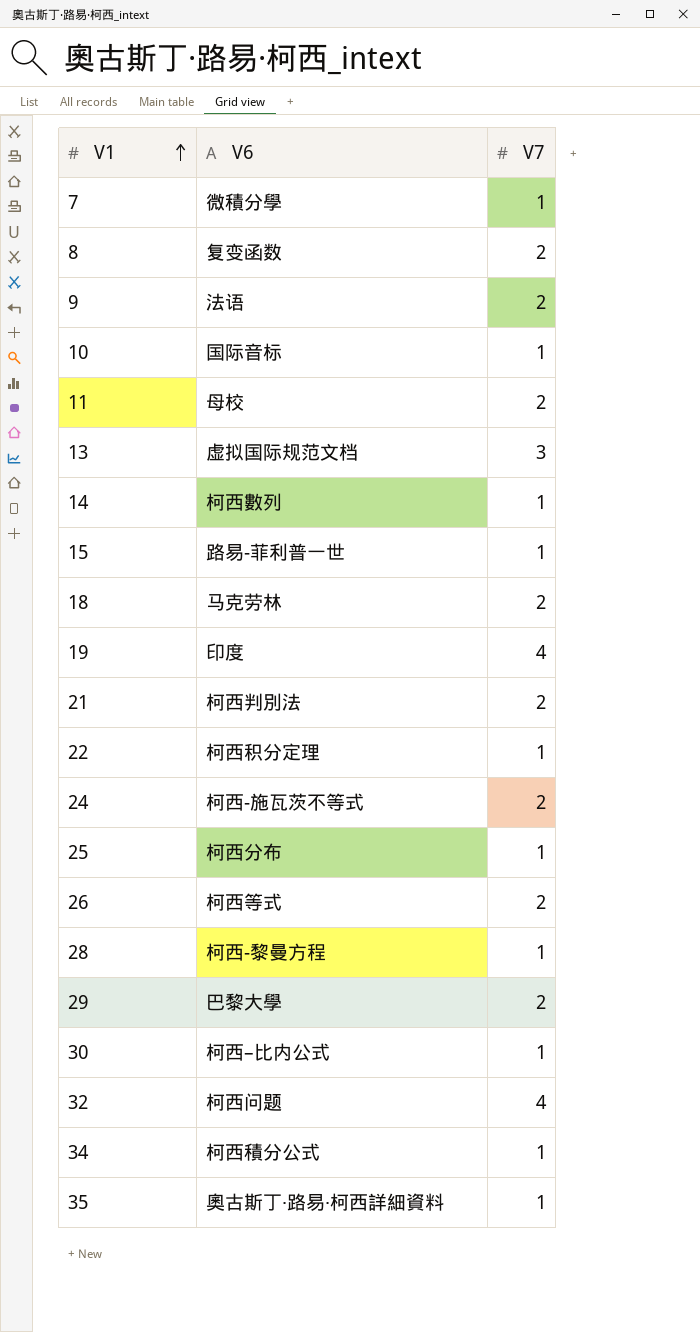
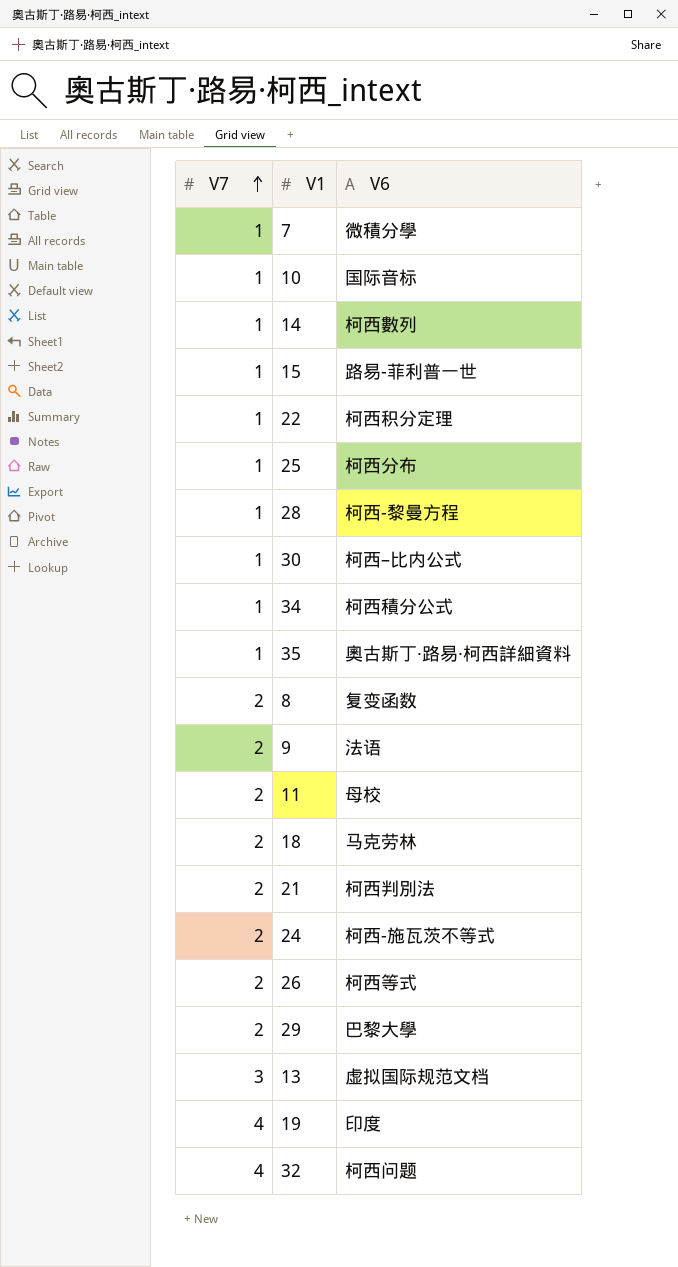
row order: V1 ascending -> V7 ascending
column V7 | position: 3 -> 1

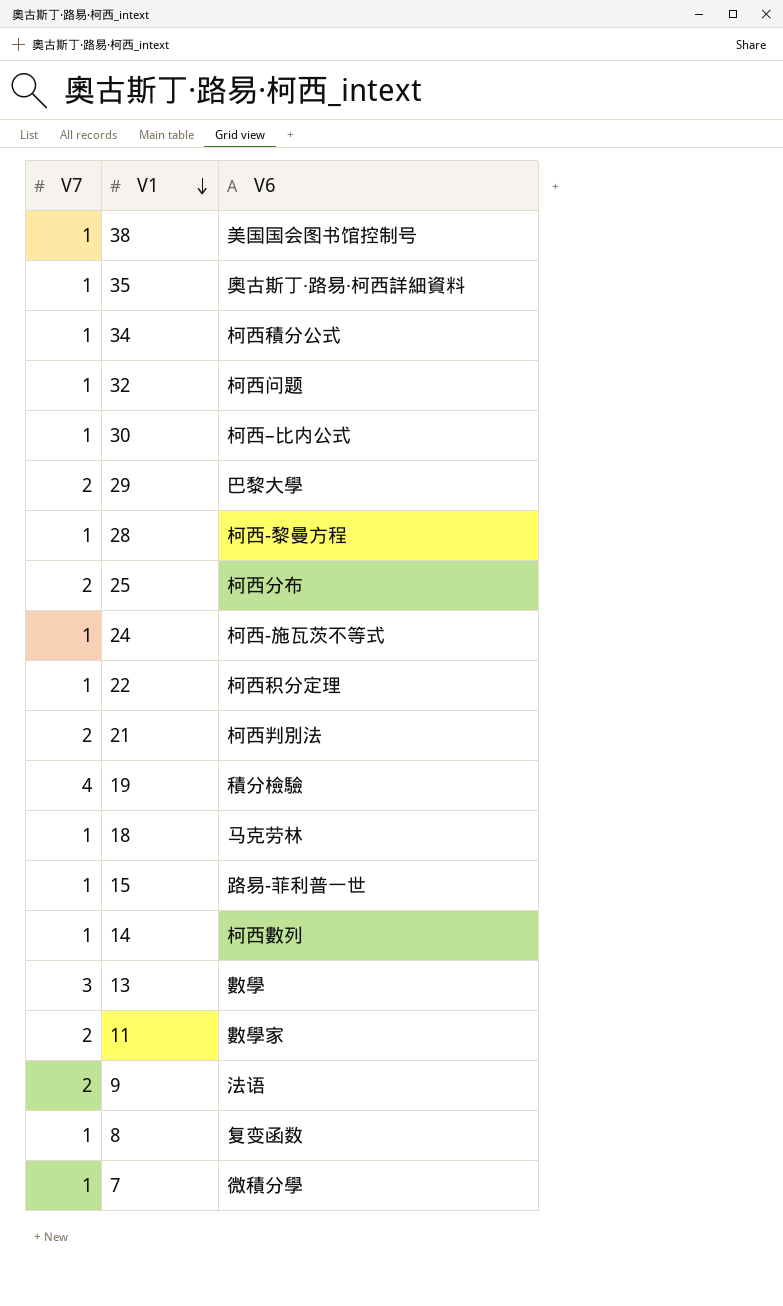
row order: V7 ascending -> V1 descending
row 10: 1 | 国际音标 -> none
row 26: 2 | 柯西等式 -> none
row 38: none -> 1 | 美国国会图书馆控制号
32 | V7: 4 -> 1
25 | V7: 1 -> 2
24 | V7: 2 -> 1
19 | V6: 印度 -> 積分檢驗
18 | V7: 2 -> 1
13 | V6: 虚拟国际规范文档 -> 數學
11 | V6: 母校 -> 數學家
8 | V7: 2 -> 1

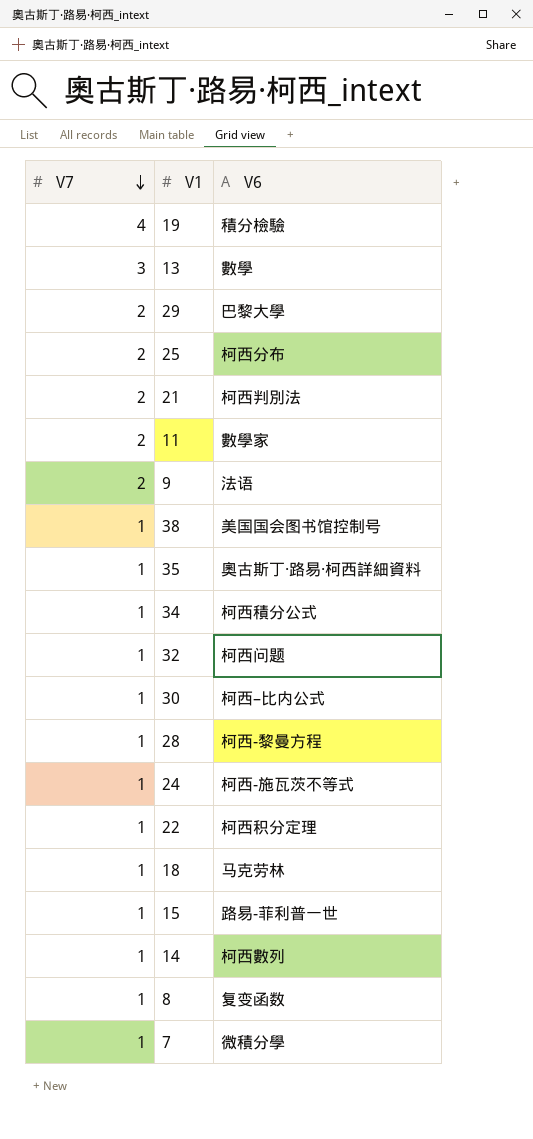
row order: V1 descending -> V7 descending

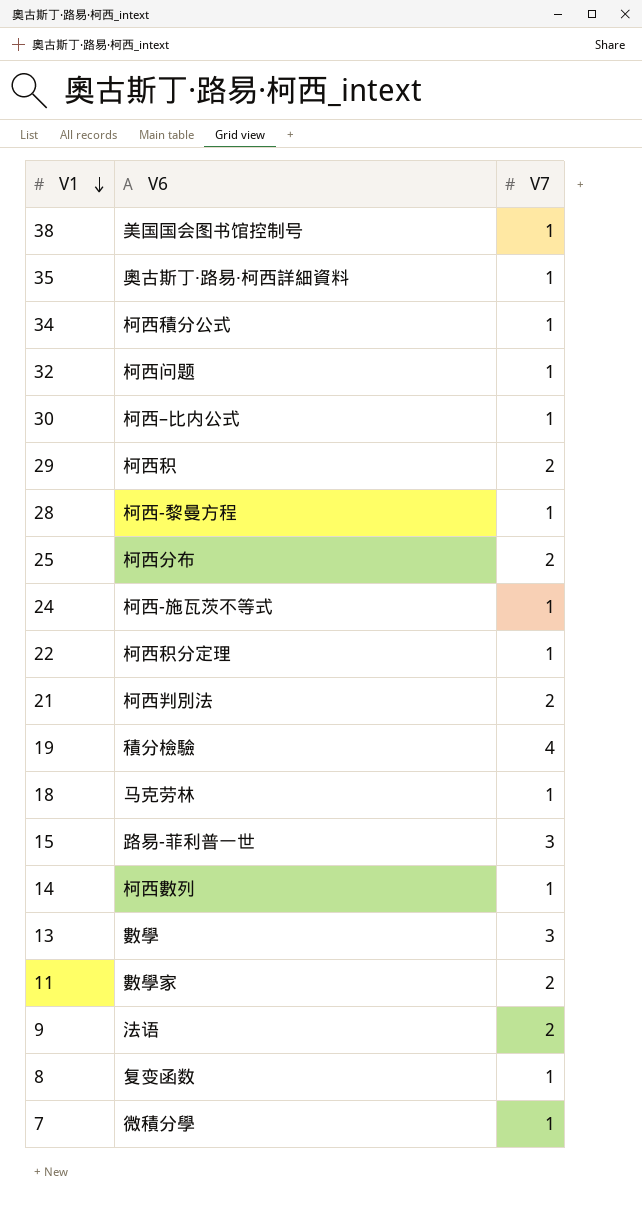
row order: V7 descending -> V1 descending
column V7 | position: 1 -> 3
29 | V6: 巴黎大學 -> 柯西积
15 | V7: 1 -> 3

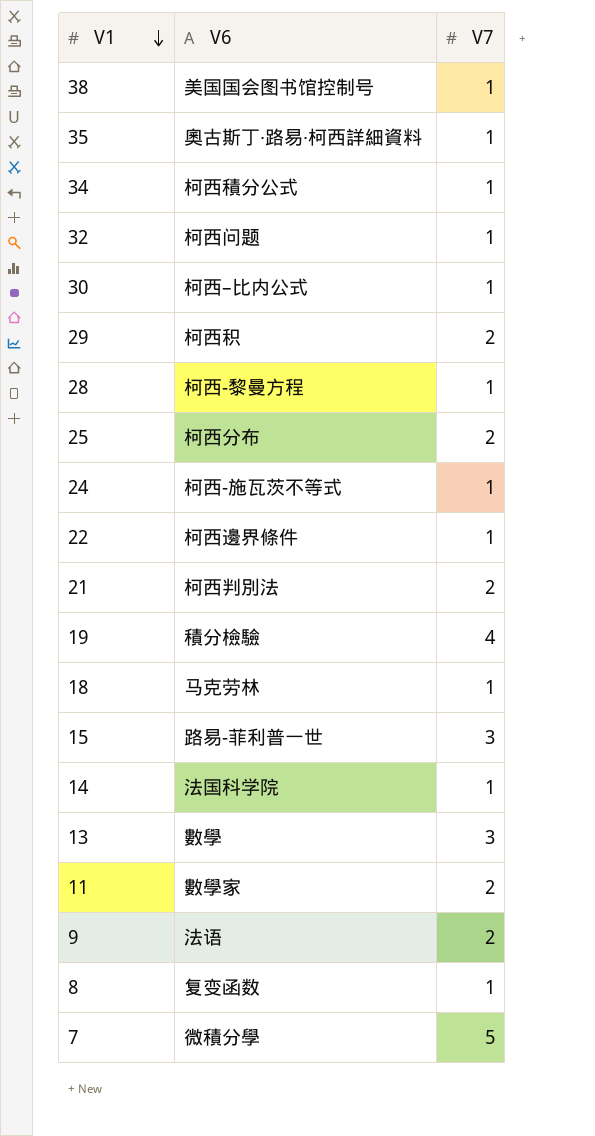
22 | V6: 柯西积分定理 -> 柯西邊界條件
14 | V6: 柯西數列 -> 法国科学院
7 | V7: 1 -> 5

